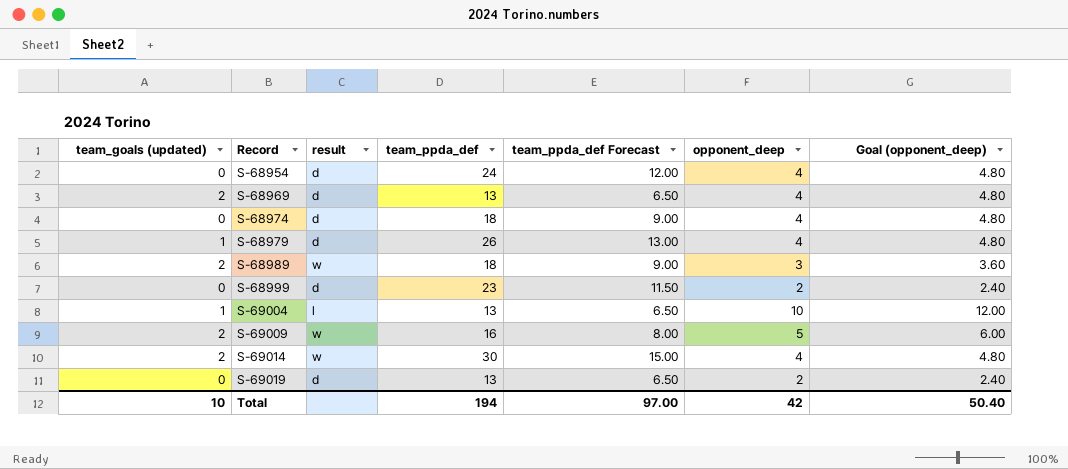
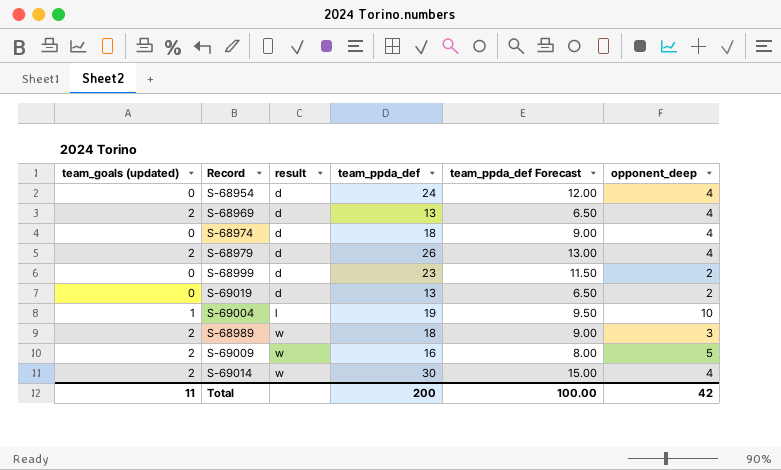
row order: Record ascending -> result ascending
column Goal (opponent_deep) | formula: [opponent_deep] * 1.2 -> none
S-68979 | team_goals (updated): 1 -> 2
S-69004 | team_ppda_def: 13 -> 19
S-69004 | team_ppda_def Forecast: 6.50 -> 9.50
Total | team_goals (updated): 10 -> 11
Total | team_ppda_def: 194 -> 200
Total | team_ppda_def Forecast: 97.00 -> 100.00

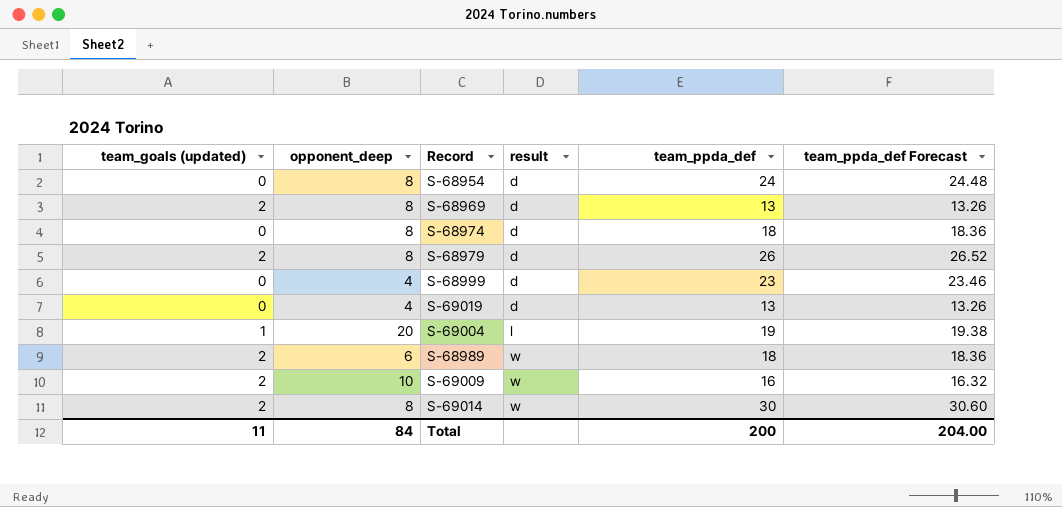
column opponent_deep | position: 6 -> 2
column team_ppda_def Forecast | formula: [team_ppda_def] * 0.5 -> [team_ppda_def] * 1.02
S-68954 | opponent_deep: 4 -> 8
S-68969 | opponent_deep: 4 -> 8
S-68974 | opponent_deep: 4 -> 8
S-68979 | opponent_deep: 4 -> 8
S-68999 | opponent_deep: 2 -> 4
S-69019 | opponent_deep: 2 -> 4
S-69004 | opponent_deep: 10 -> 20
S-68989 | opponent_deep: 3 -> 6
S-69009 | opponent_deep: 5 -> 10
S-69014 | opponent_deep: 4 -> 8
Total | opponent_deep: 42 -> 84
Total | team_ppda_def Forecast: 100.00 -> 204.00

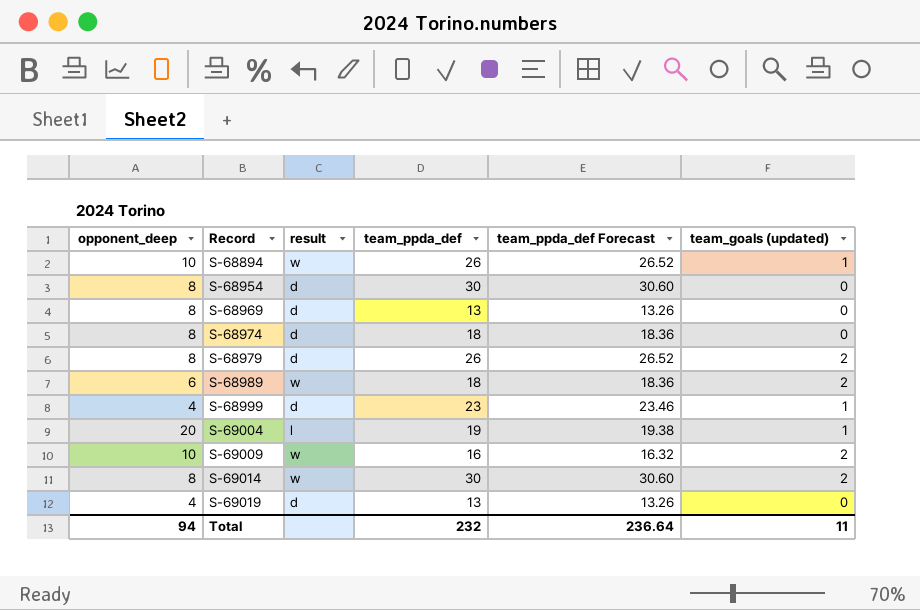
row order: result ascending -> Record ascending
column team_goals (updated) | position: 1 -> 6
row S-68894: none -> 10 | w | 26 | 26.52 | 1
S-68954 | team_ppda_def: 24 -> 30
S-68954 | team_ppda_def Forecast: 24.48 -> 30.60
S-68969 | team_goals (updated): 2 -> 0
S-68999 | team_goals (updated): 0 -> 1
Total | opponent_deep: 84 -> 94
Total | team_ppda_def: 200 -> 232
Total | team_ppda_def Forecast: 204.00 -> 236.64

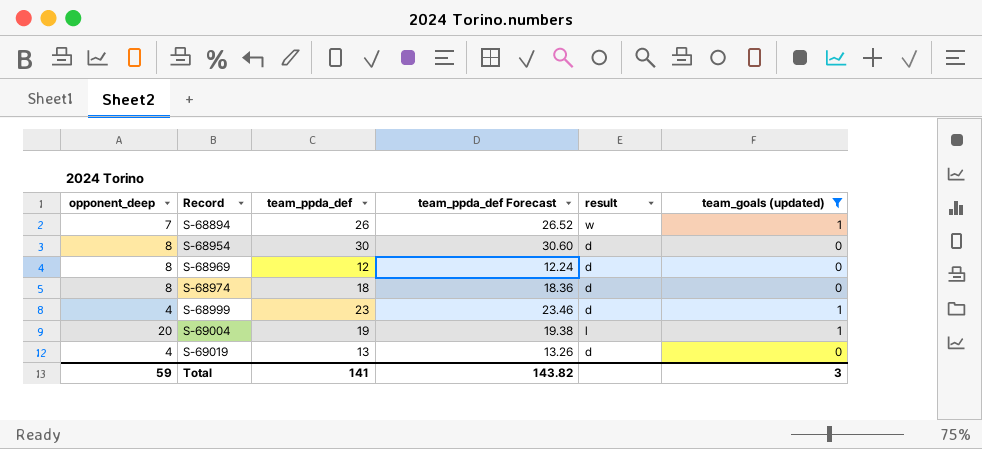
filter: none -> team_goals (updated) != 2
column result | position: 3 -> 5
S-68894 | opponent_deep: 10 -> 7
S-68969 | team_ppda_def: 13 -> 12
S-68969 | team_ppda_def Forecast: 13.26 -> 12.24
Total | opponent_deep: 94 -> 59
Total | team_ppda_def: 232 -> 141
Total | team_ppda_def Forecast: 236.64 -> 143.82
Total | team_goals (updated): 11 -> 3

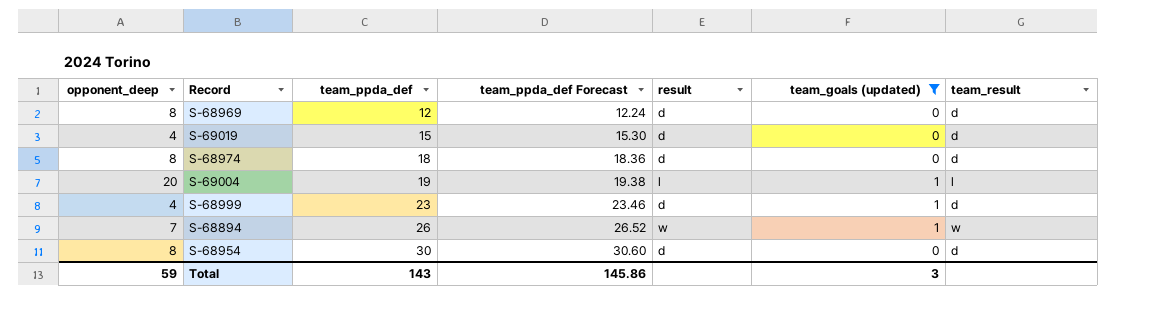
row order: Record ascending -> team_ppda_def ascending
column team_result | position: none -> 7
S-69019 | team_ppda_def: 13 -> 15
S-69019 | team_ppda_def Forecast: 13.26 -> 15.30
Total | team_ppda_def: 141 -> 143
Total | team_ppda_def Forecast: 143.82 -> 145.86

